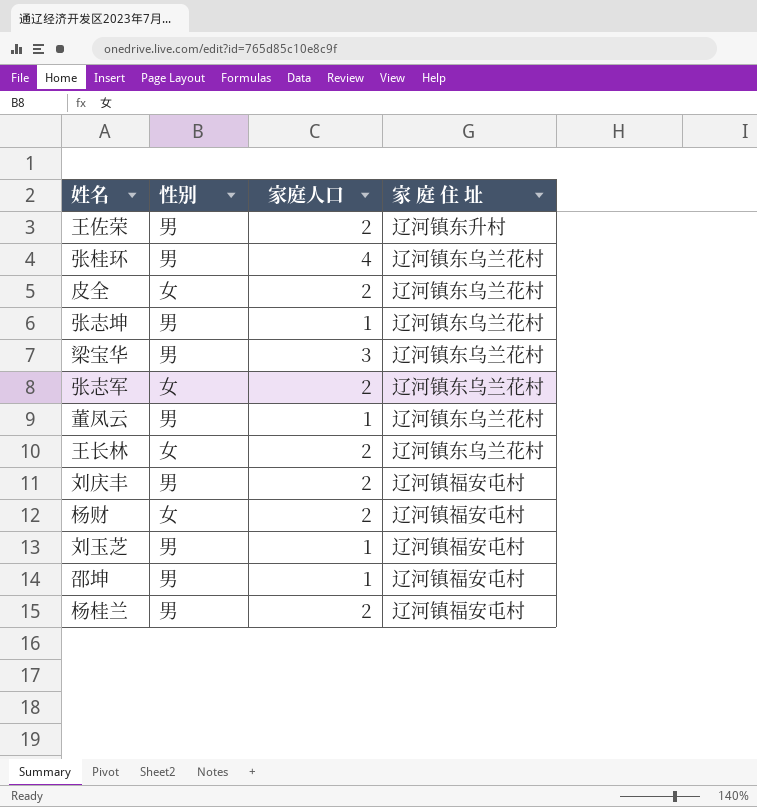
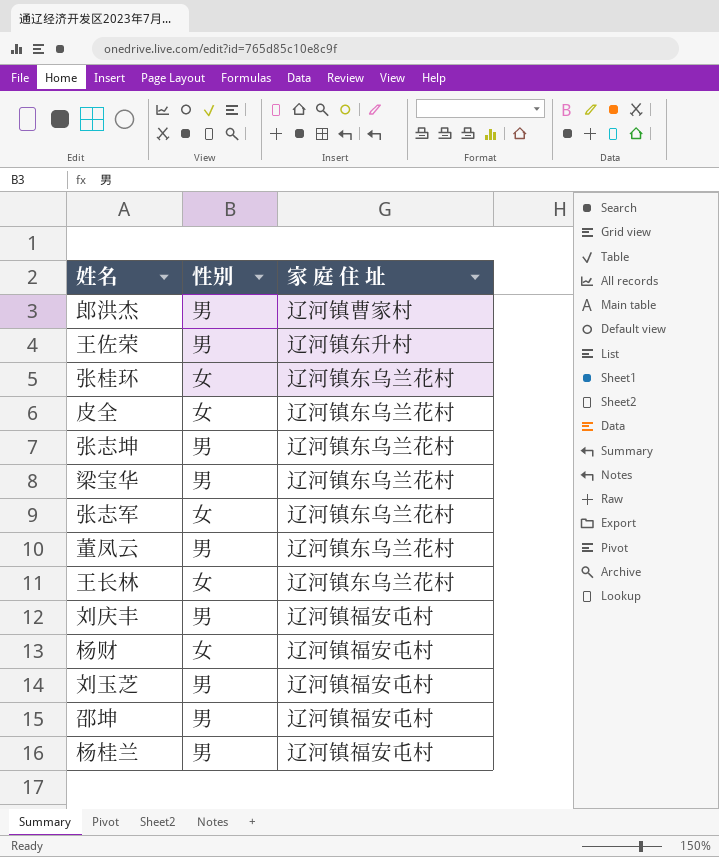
column 家庭人口 | position: 3 -> none
row 郎洪杰: none -> 男 | 辽河镇曹家村
张桂环 | 性别: 男 -> 女

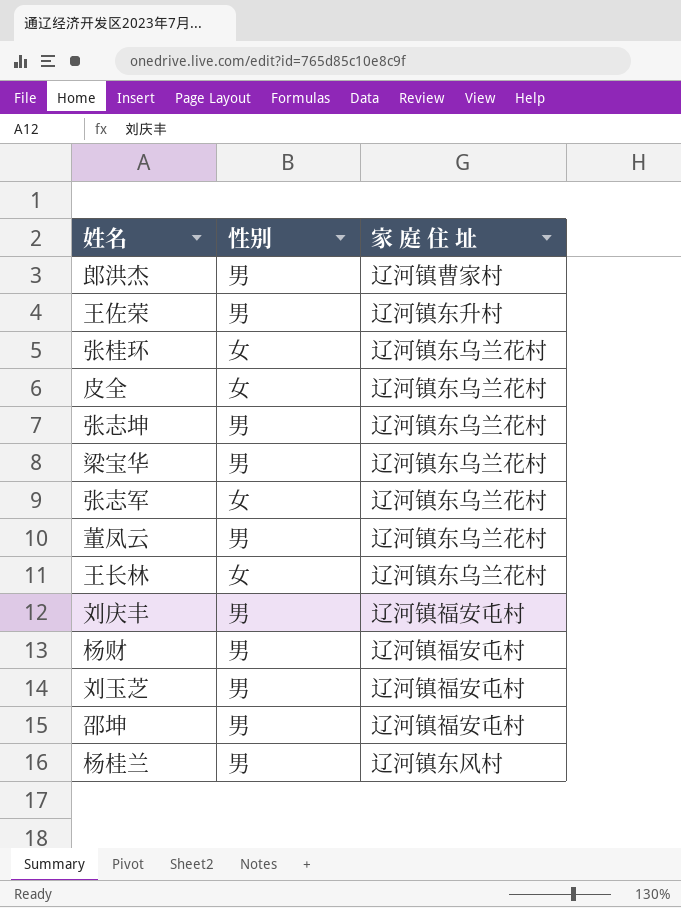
杨财 | 性别: 女 -> 男
杨桂兰 | 家 庭 住 址: 辽河镇福安屯村 -> 辽河镇东风村

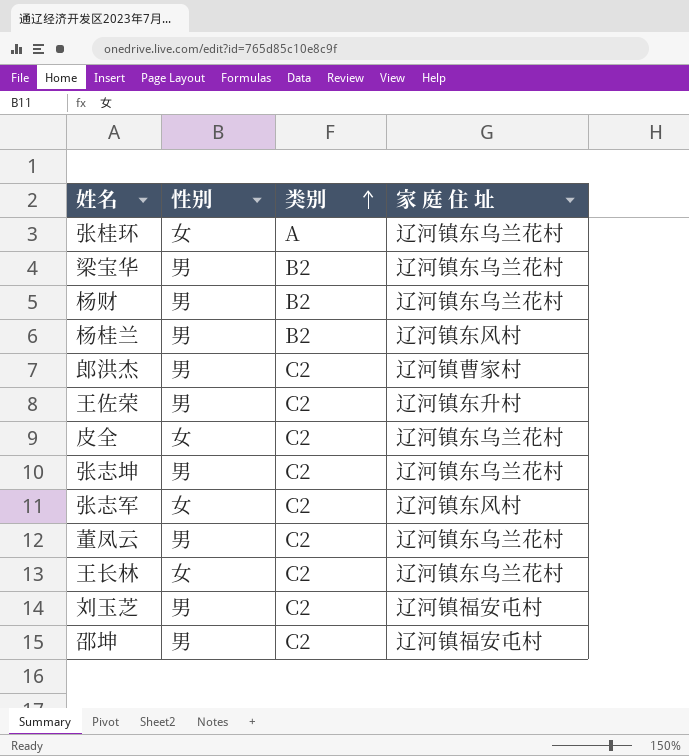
row order: none -> 类别 ascending
column 类别 | position: none -> 3
row 刘庆丰: 男 | 辽河镇福安屯村 -> none
杨财 | 家 庭 住 址: 辽河镇福安屯村 -> 辽河镇东乌兰花村
张志军 | 家 庭 住 址: 辽河镇东乌兰花村 -> 辽河镇东风村

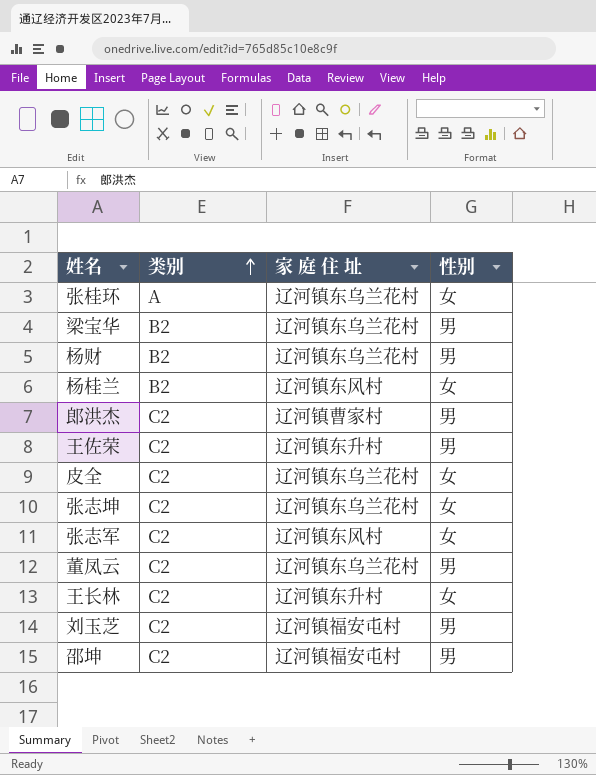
column 性别 | position: 2 -> 4
杨桂兰 | 性别: 男 -> 女
张志坤 | 性别: 男 -> 女
王长林 | 家 庭 住 址: 辽河镇东乌兰花村 -> 辽河镇东升村

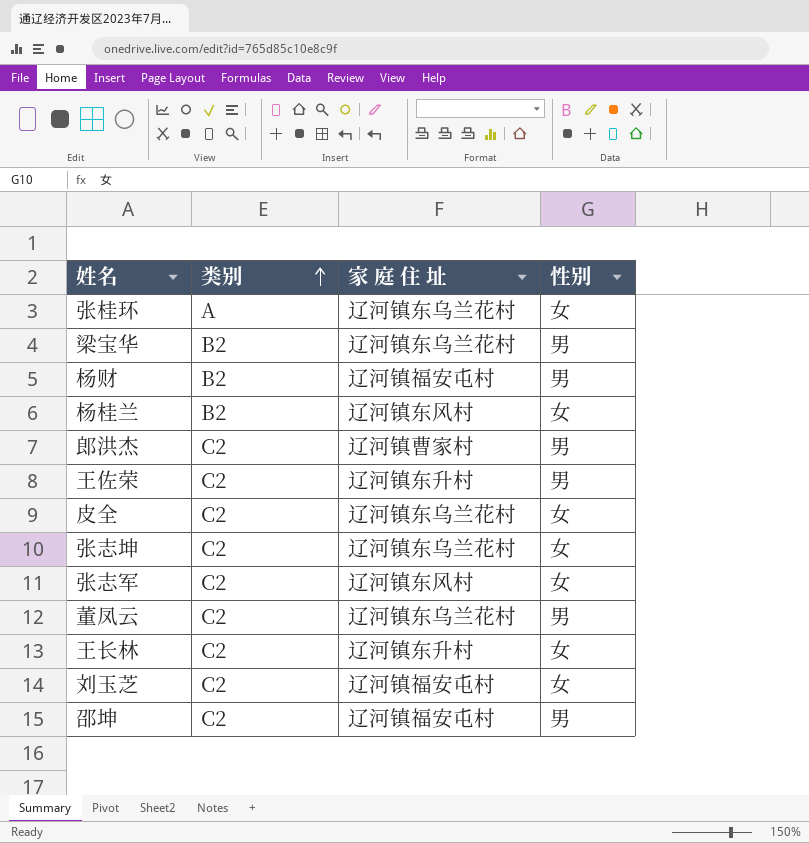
杨财 | 家 庭 住 址: 辽河镇东乌兰花村 -> 辽河镇福安屯村
刘玉芝 | 性别: 男 -> 女

